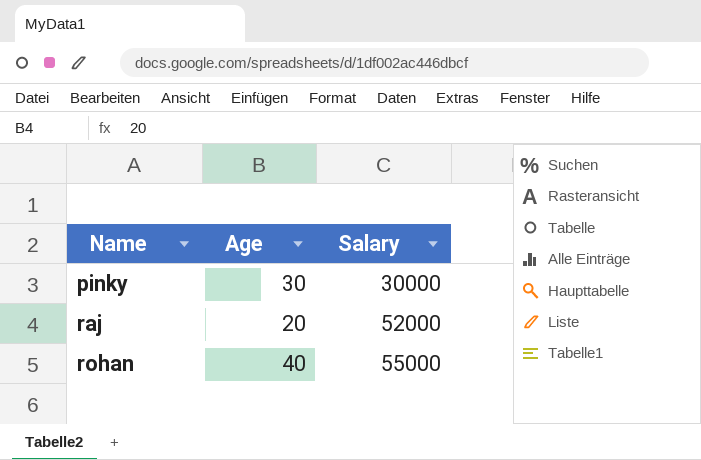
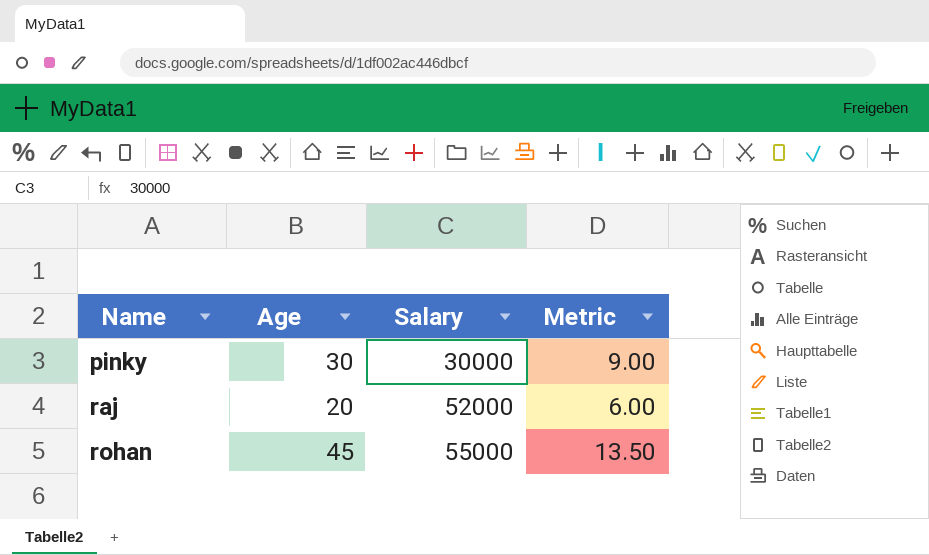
column Metric | formula: none -> [Age] * 0.3
rohan | Age: 40 -> 45

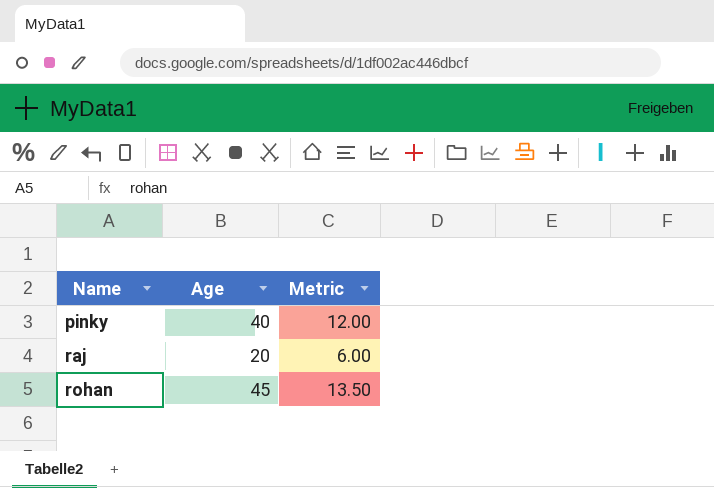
column Salary | position: 3 -> none
pinky | Age: 30 -> 40
pinky | Metric: 9.00 -> 12.00

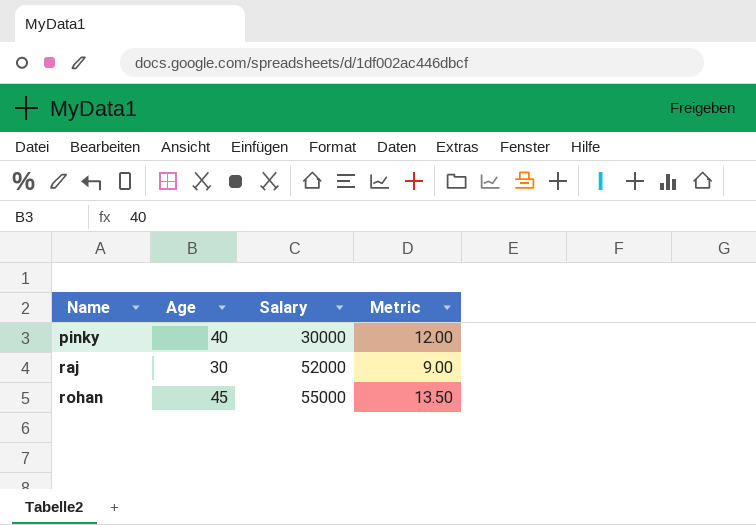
column Salary | position: none -> 3
raj | Age: 20 -> 30
raj | Metric: 6.00 -> 9.00

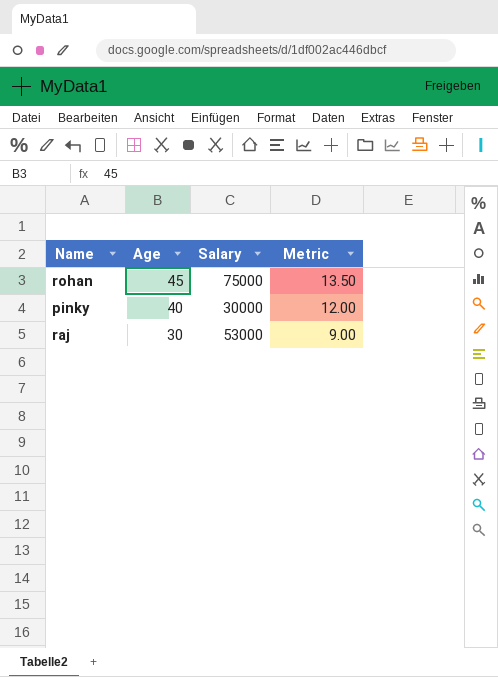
row order: Name ascending -> Age descending
rohan | Salary: 55000 -> 75000
raj | Salary: 52000 -> 53000

